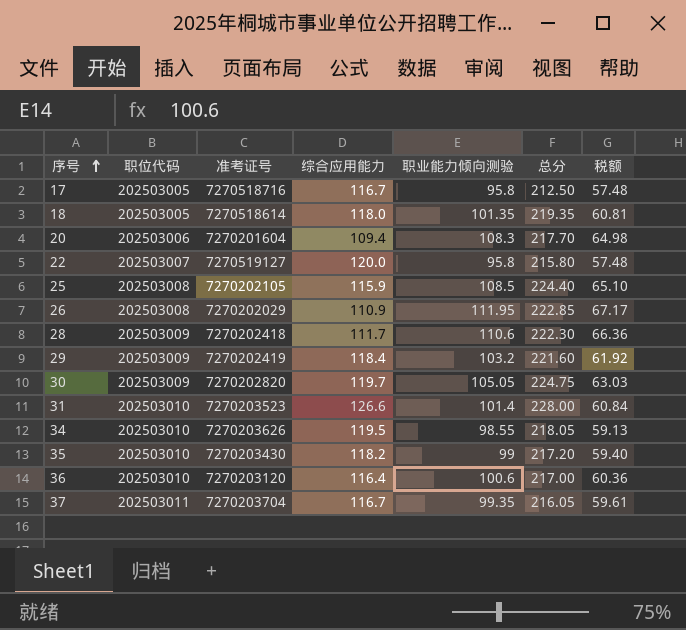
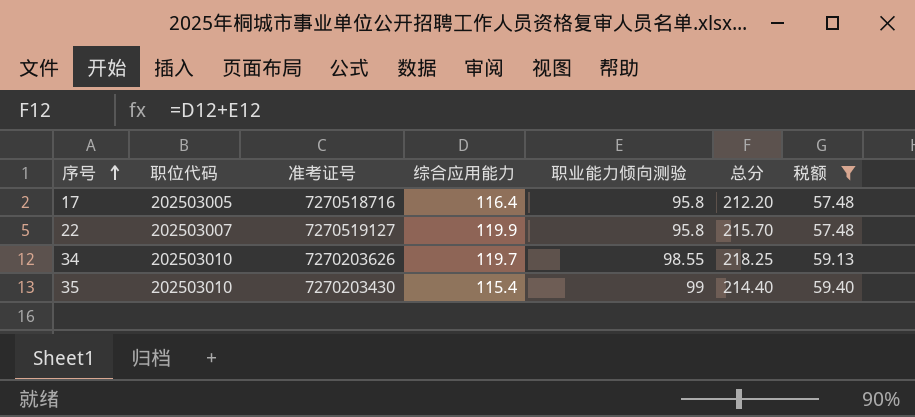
filter: none -> 税额 <= 59.40
17 | 综合应用能力: 116.7 -> 116.4
17 | 总分: 212.50 -> 212.20
22 | 综合应用能力: 120.0 -> 119.9
22 | 总分: 215.80 -> 215.70
34 | 综合应用能力: 119.5 -> 119.7
34 | 总分: 218.05 -> 218.25
35 | 综合应用能力: 118.2 -> 115.4
35 | 总分: 217.20 -> 214.40

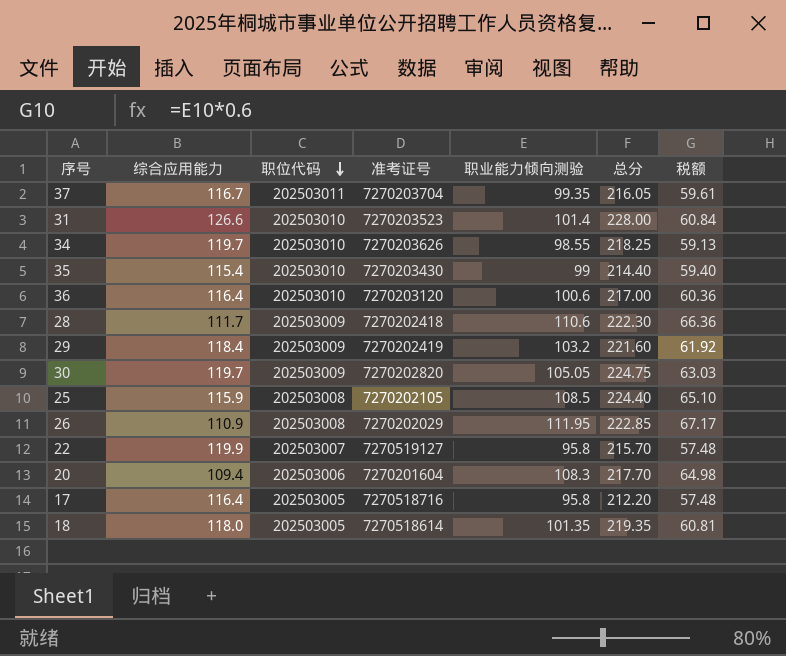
filter: 税额 <= 59.40 -> none
row order: 序号 ascending -> 职位代码 descending
column 综合应用能力 | position: 4 -> 2

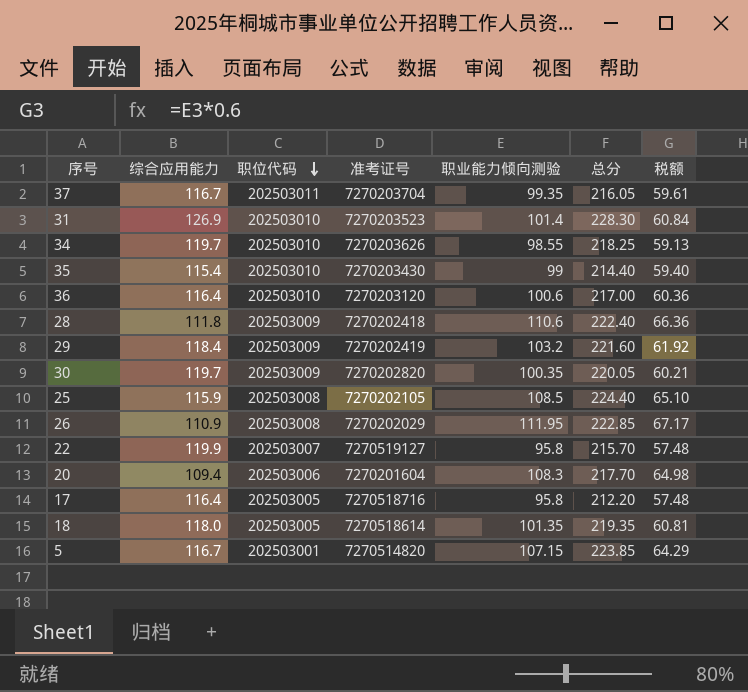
31 | 综合应用能力: 126.6 -> 126.9
31 | 总分: 228.00 -> 228.30
28 | 综合应用能力: 111.7 -> 111.8
28 | 总分: 222.30 -> 222.40
30 | 职业能力倾向测验: 105.05 -> 100.35
30 | 总分: 224.75 -> 220.05
30 | 税额: 63.03 -> 60.21
row 5: none -> 116.7 | 202503001 | 7270514820 | 107.15 | 223.85 | 64.29

